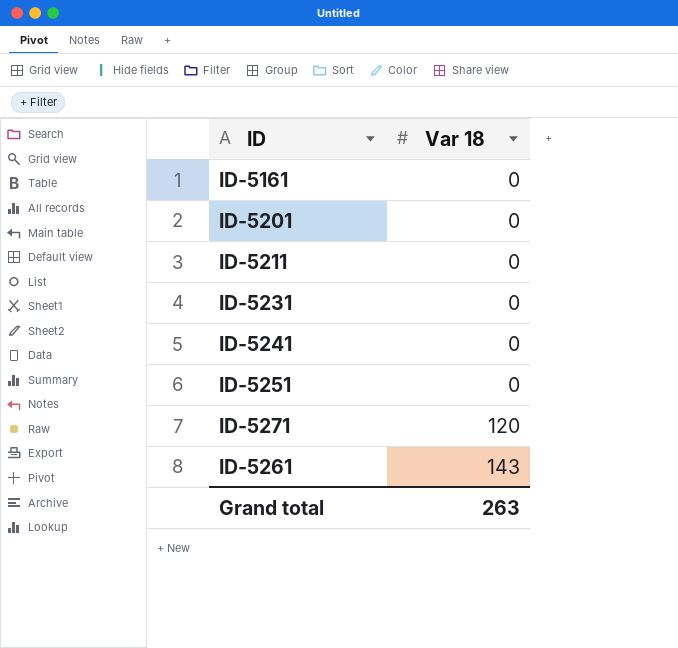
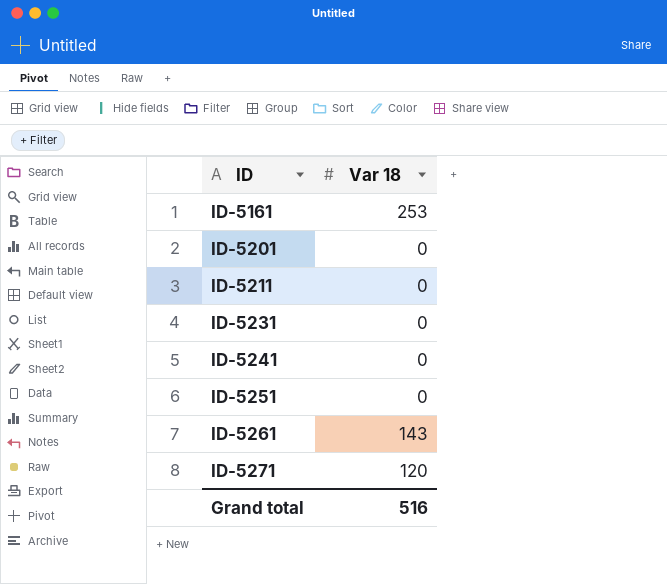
row order: Var 18 ascending -> ID ascending
ID-5161 | Var 18: 0 -> 253
Grand total | Var 18: 263 -> 516

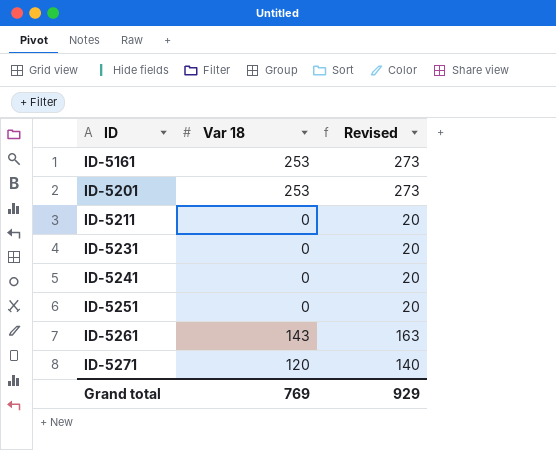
column Revised | formula: none -> [Var 18] + 20
ID-5201 | Var 18: 0 -> 253
Grand total | Var 18: 516 -> 769

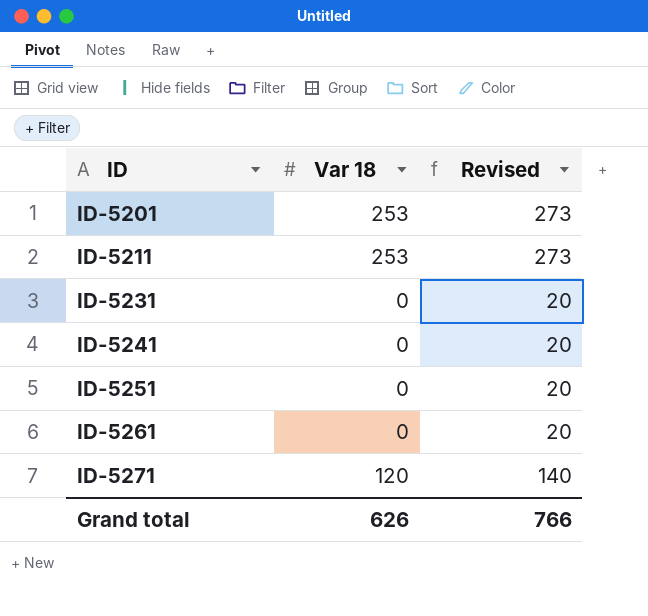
row ID-5161: 253 | 273 -> none
ID-5211 | Var 18: 0 -> 253
ID-5211 | Revised: 20 -> 273
ID-5261 | Var 18: 143 -> 0
ID-5261 | Revised: 163 -> 20
Grand total | Var 18: 769 -> 626
Grand total | Revised: 929 -> 766

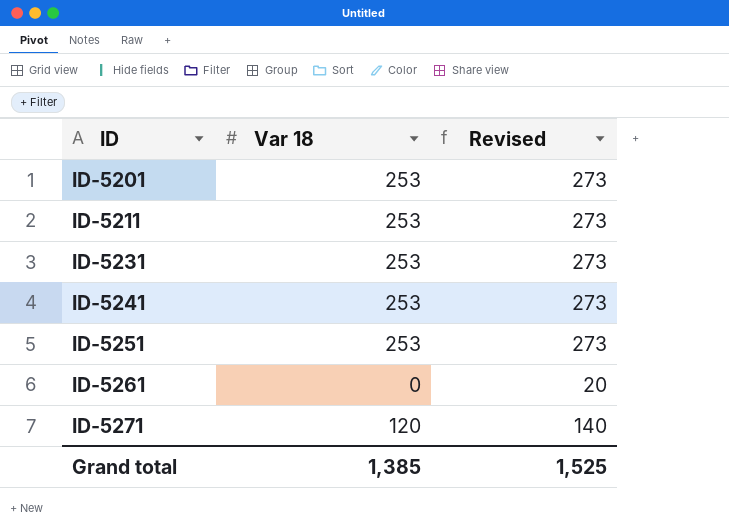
ID-5231 | Var 18: 0 -> 253
ID-5231 | Revised: 20 -> 273
ID-5241 | Var 18: 0 -> 253
ID-5241 | Revised: 20 -> 273
ID-5251 | Var 18: 0 -> 253
ID-5251 | Revised: 20 -> 273
Grand total | Var 18: 626 -> 1,385
Grand total | Revised: 766 -> 1,525

